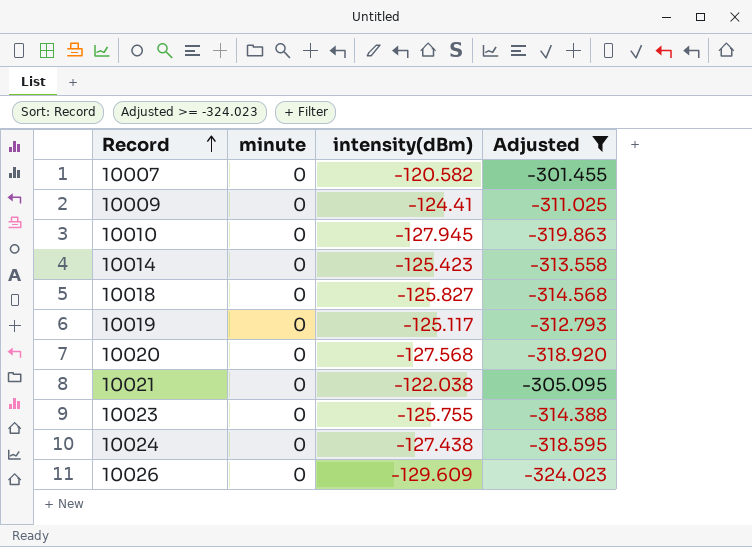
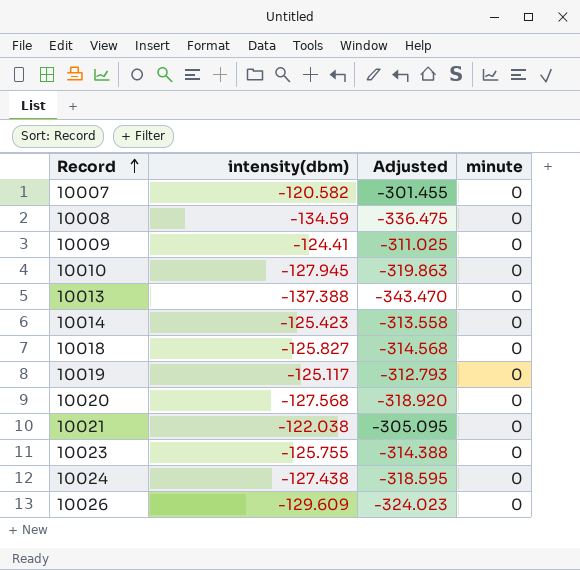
filter: Adjusted >= -324.023 -> none
column name: intensity(dBm) -> intensity(dbm)
column minute | position: 2 -> 4

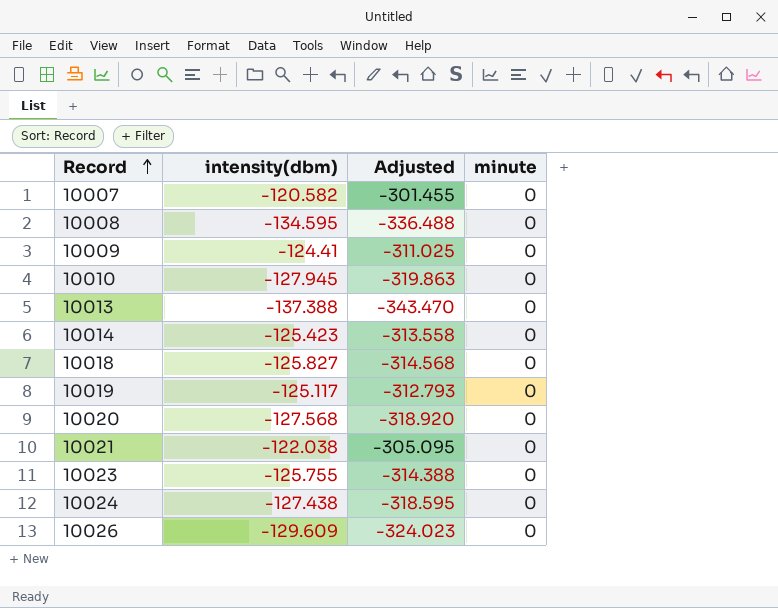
10008 | intensity(dbm): -134.59 -> -134.595
10008 | Adjusted: -336.475 -> -336.488

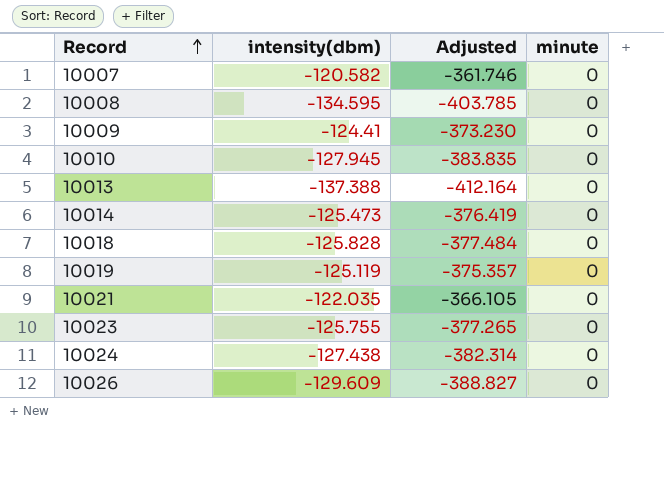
column Adjusted | formula: [intensity(dbm)] * 2.5 -> [intensity(dbm)] * 3
row 10020: -127.568 | -318.920 | 0 -> none
10014 | intensity(dbm): -125.423 -> -125.473
10018 | intensity(dbm): -125.827 -> -125.828
10019 | intensity(dbm): -125.117 -> -125.119
10021 | intensity(dbm): -122.038 -> -122.035

